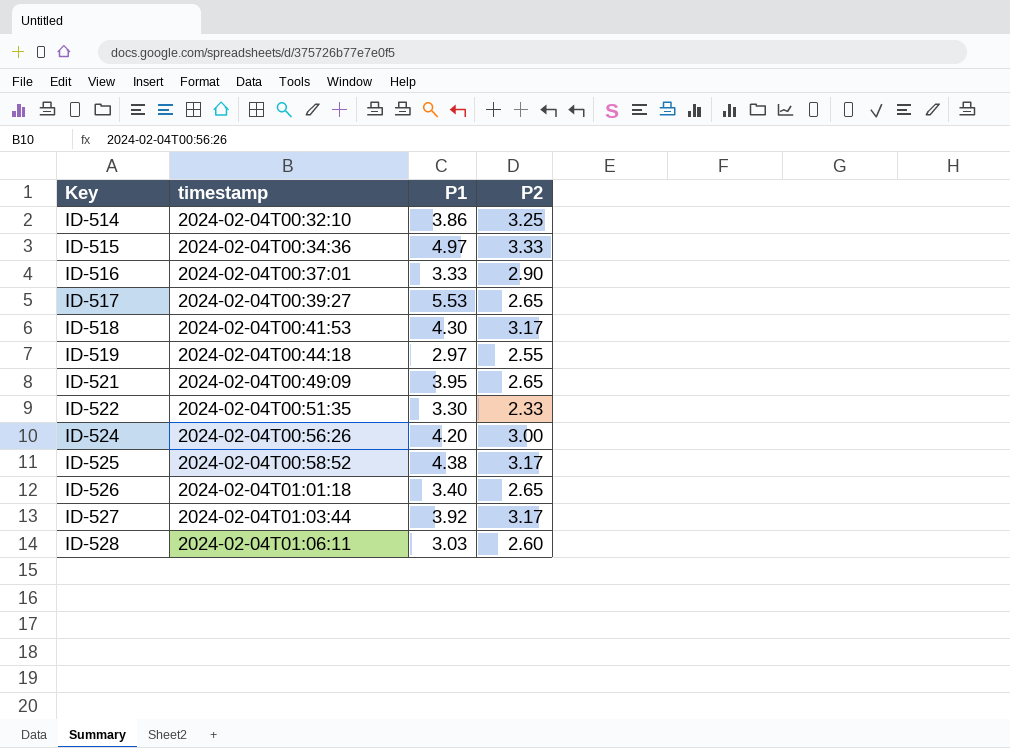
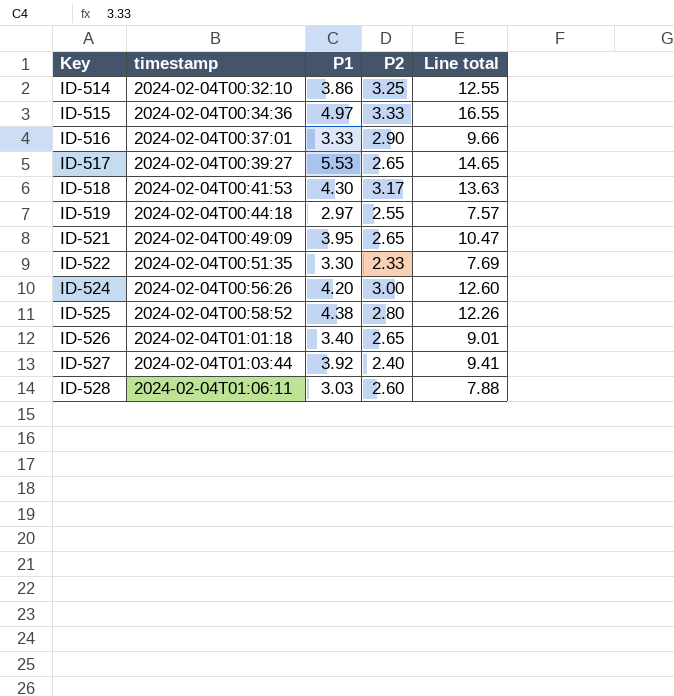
column Line total | formula: none -> [P1] * [P2]
ID-525 | P2: 3.17 -> 2.80
ID-527 | P2: 3.17 -> 2.40

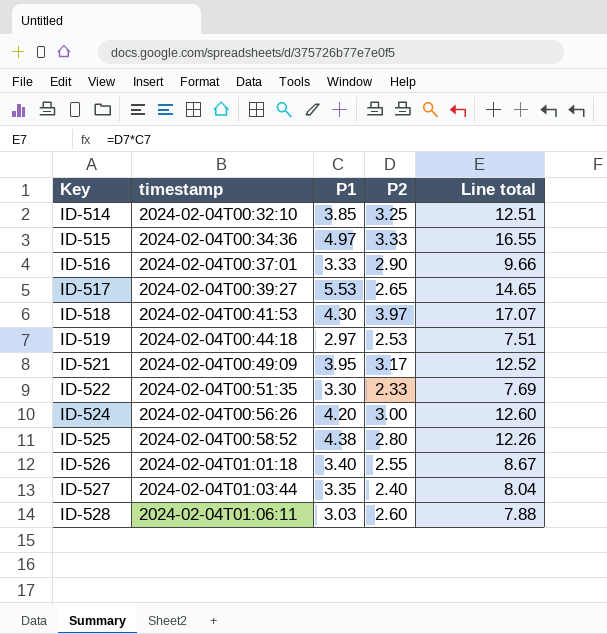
ID-514 | P1: 3.86 -> 3.85
ID-514 | Line total: 12.55 -> 12.51
ID-518 | P2: 3.17 -> 3.97
ID-518 | Line total: 13.63 -> 17.07
ID-519 | P2: 2.55 -> 2.53
ID-519 | Line total: 7.57 -> 7.51
ID-521 | P2: 2.65 -> 3.17
ID-521 | Line total: 10.47 -> 12.52
ID-526 | P2: 2.65 -> 2.55
ID-526 | Line total: 9.01 -> 8.67
ID-527 | P1: 3.92 -> 3.35
ID-527 | Line total: 9.41 -> 8.04

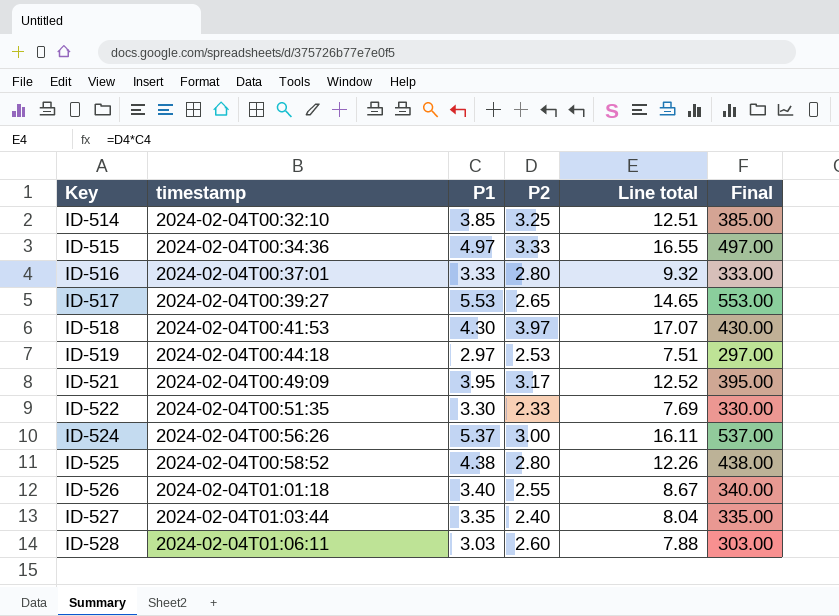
column Final | formula: none -> [P1] * 100
ID-516 | P2: 2.90 -> 2.80
ID-516 | Line total: 9.66 -> 9.32
ID-524 | P1: 4.20 -> 5.37
ID-524 | Line total: 12.60 -> 16.11

